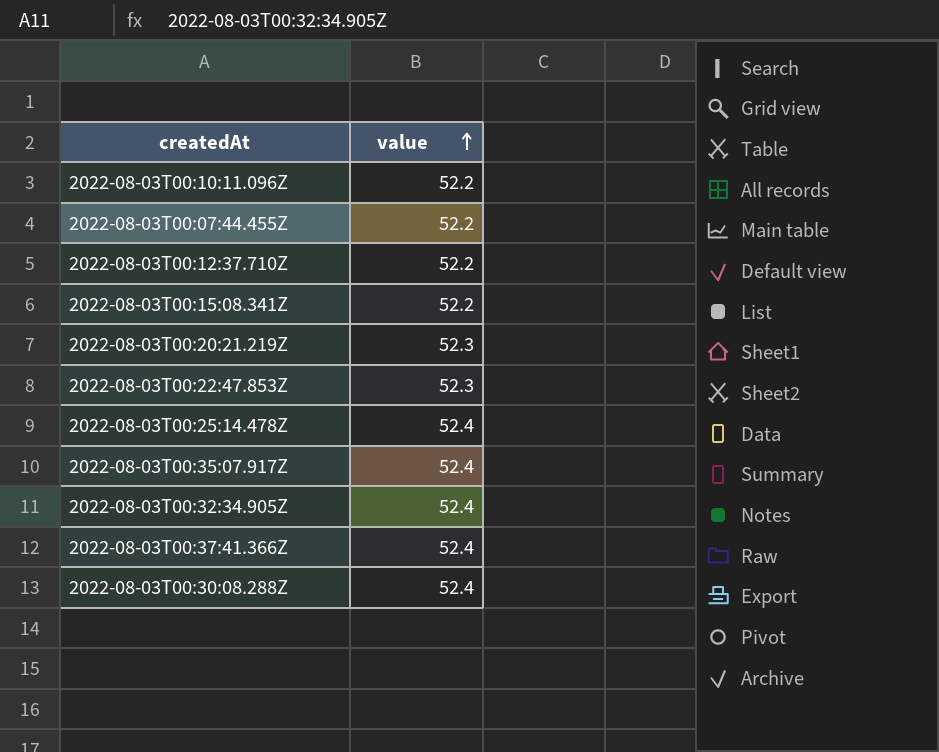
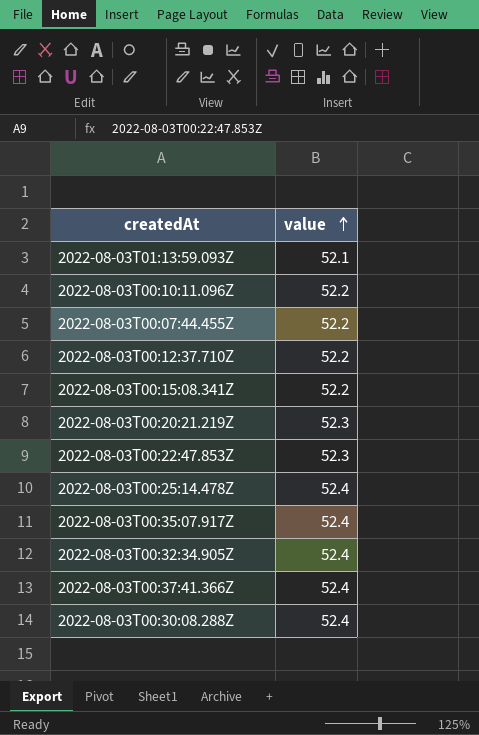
row 2022-08-03T01:13:59.093Z: none -> 52.1

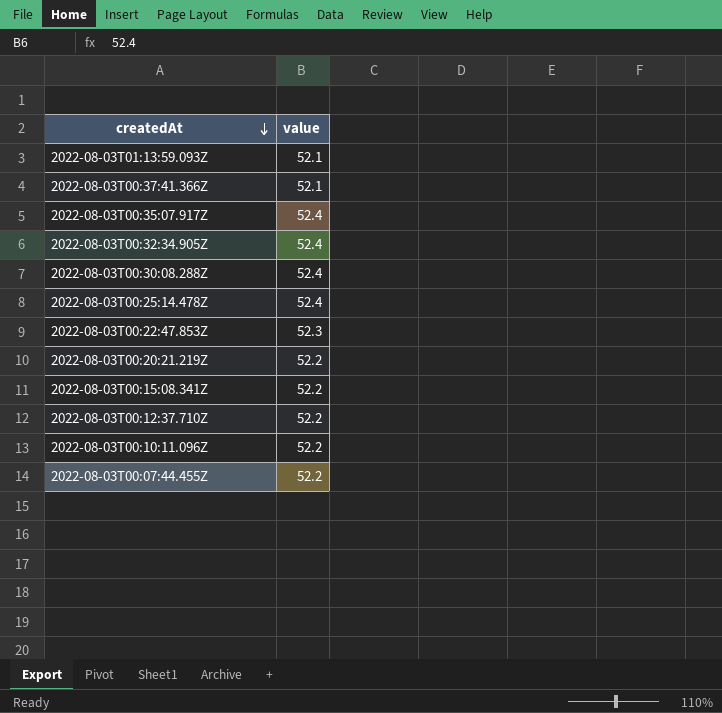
row order: value ascending -> createdAt descending
2022-08-03T00:37:41.366Z | value: 52.4 -> 52.1
2022-08-03T00:20:21.219Z | value: 52.3 -> 52.2

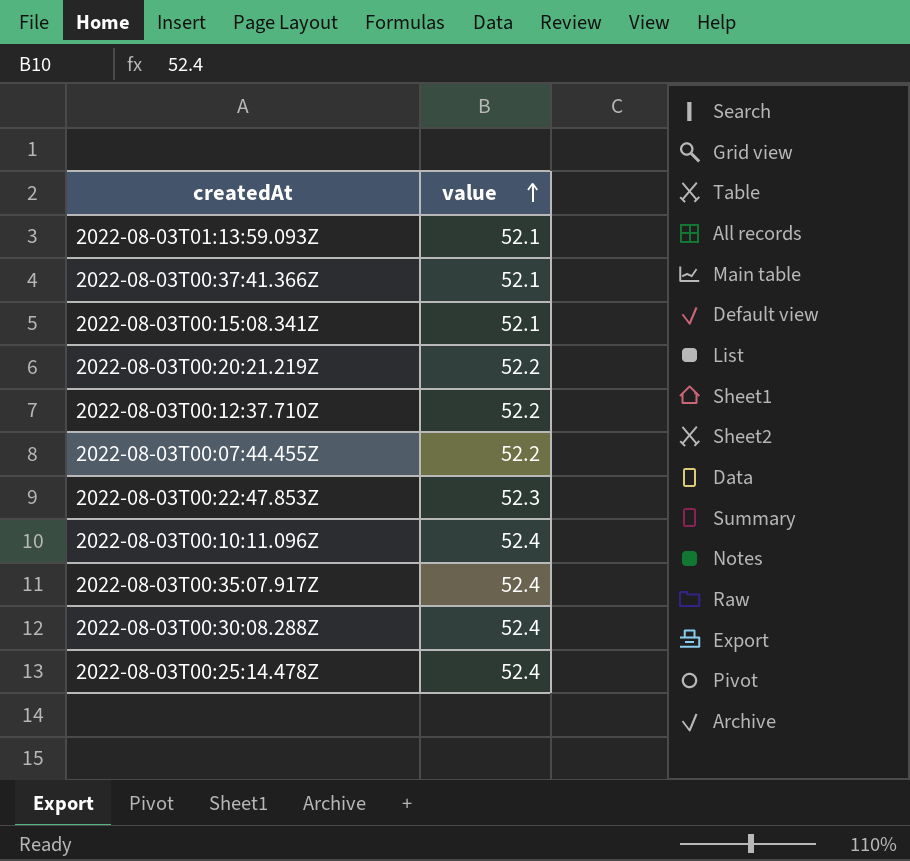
row order: createdAt descending -> value ascending
row 2022-08-03T00:32:34.905Z: 52.4 -> none
2022-08-03T00:15:08.341Z | value: 52.2 -> 52.1
2022-08-03T00:10:11.096Z | value: 52.2 -> 52.4

